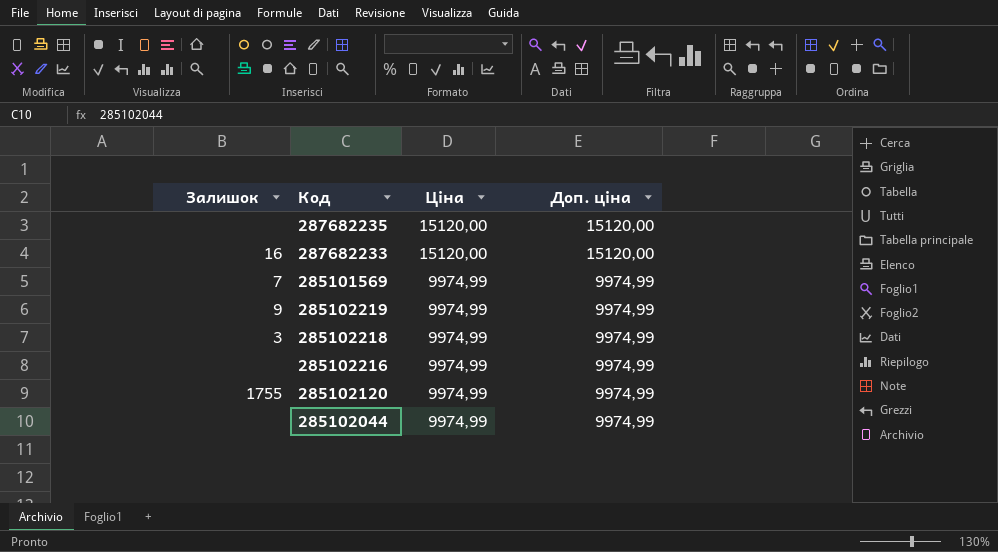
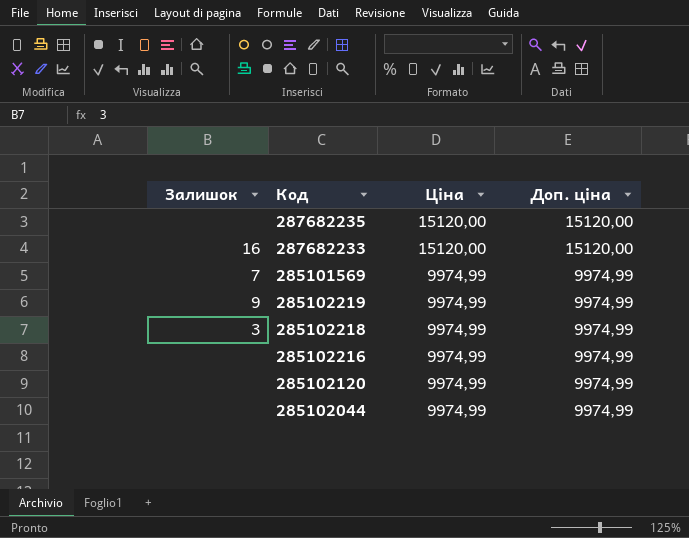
285102120 | Залишок: 1755 -> none

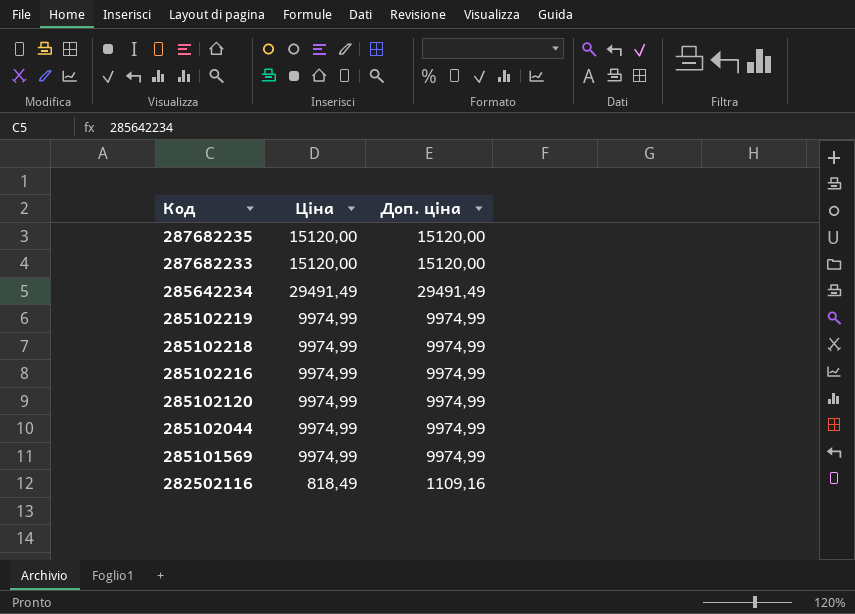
row order: Ціна descending -> Код descending
column Залишок | position: 1 -> none
row 285642234: none -> 29491,49 | 29491,49
row 282502116: none -> 818,49 | 1109,16

